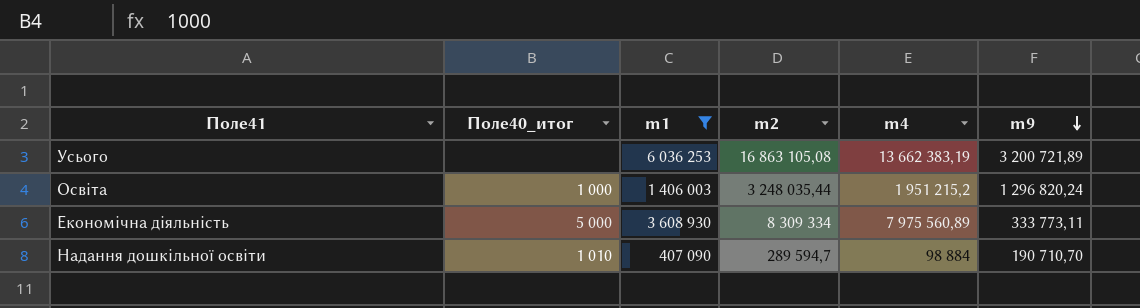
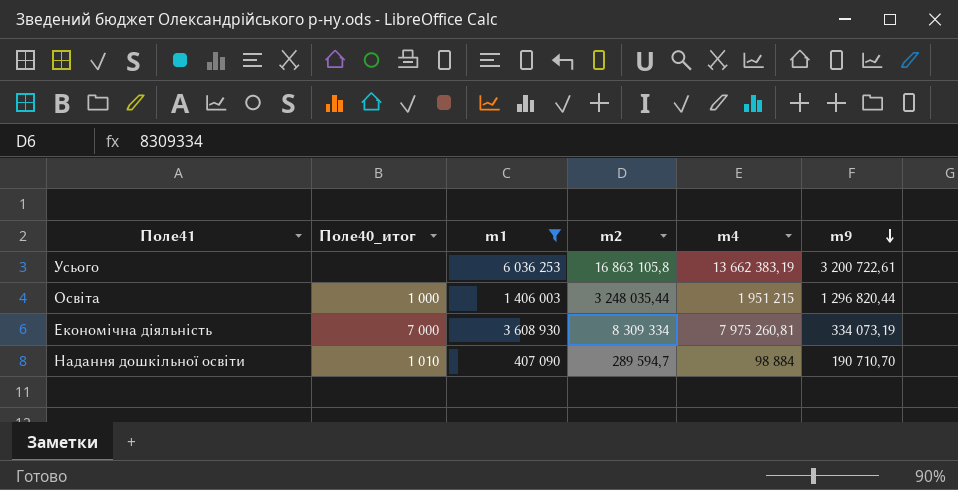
Усього | m2: 16 863 105,08 -> 16 863 105,8
Усього | m9: 3 200 721,89 -> 3 200 722,61
Освіта | m4: 1 951 215,2 -> 1 951 215
Освіта | m9: 1 296 820,24 -> 1 296 820,44
Економічна діяльність | Поле40_итог: 5 000 -> 7 000
Економічна діяльність | m4: 7 975 560,89 -> 7 975 260,81
Економічна діяльність | m9: 333 773,11 -> 334 073,19

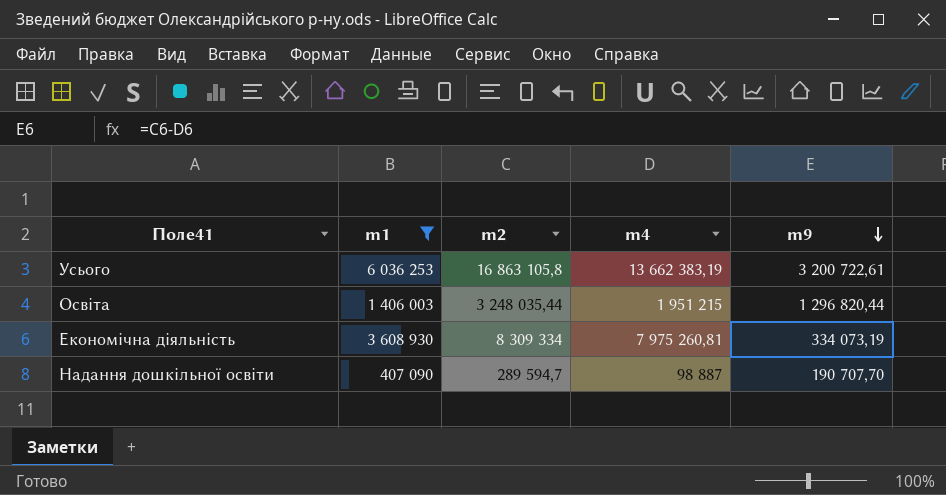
column Поле40_итог | position: 2 -> none
Надання дошкільної освіти | m4: 98 884 -> 98 887
Надання дошкільної освіти | m9: 190 710,70 -> 190 707,70

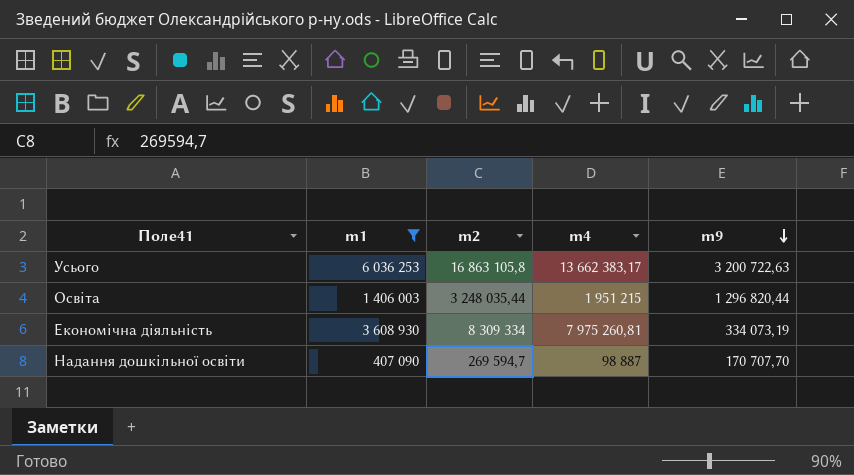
Усього | m4: 13 662 383,19 -> 13 662 383,17
Усього | m9: 3 200 722,61 -> 3 200 722,63
Надання дошкільної освіти | m2: 289 594,7 -> 269 594,7
Надання дошкільної освіти | m9: 190 707,70 -> 170 707,70

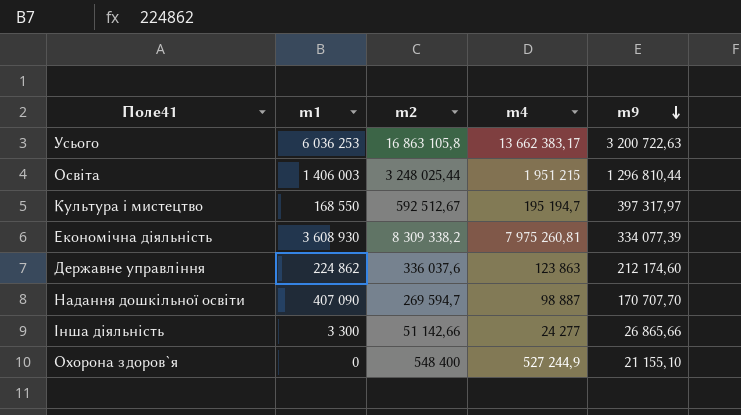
filter: m1 >= 407 090 -> none
Освіта | m2: 3 248 035,44 -> 3 248 025,44
Освіта | m9: 1 296 820,44 -> 1 296 810,44
Економічна діяльність | m2: 8 309 334 -> 8 309 338,2
Економічна діяльність | m9: 334 073,19 -> 334 077,39

